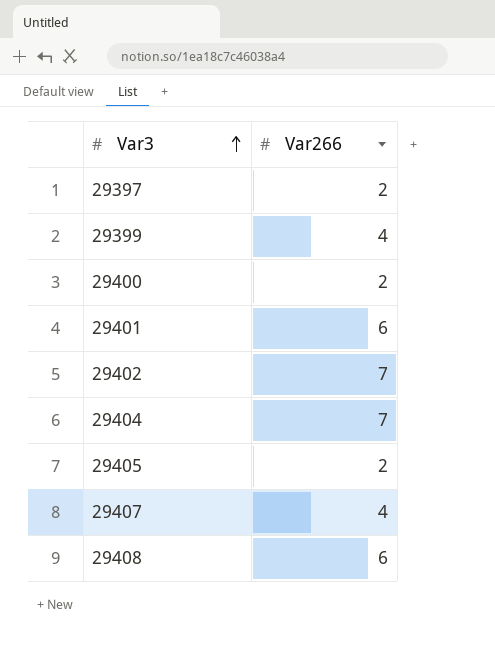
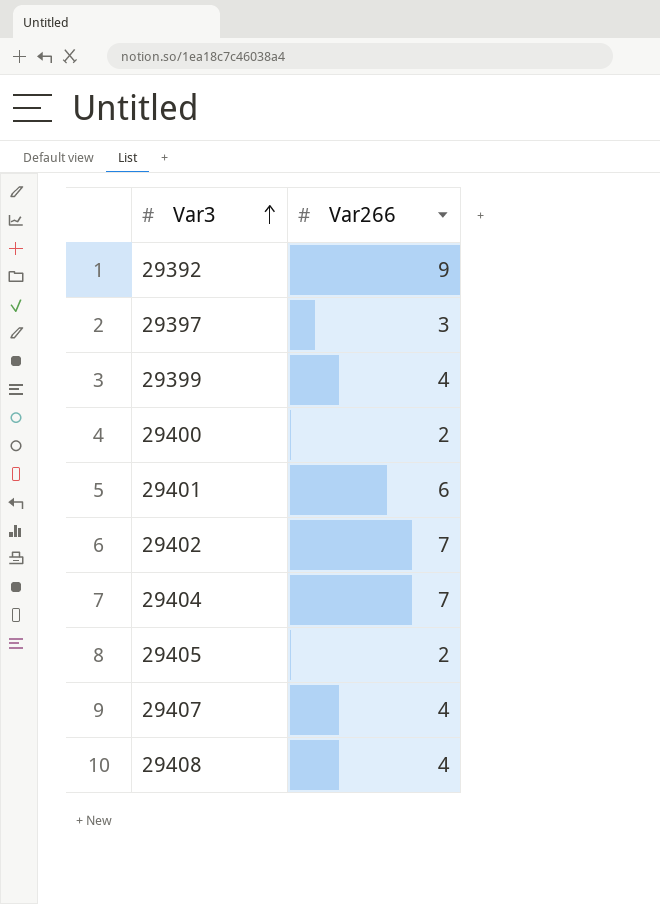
row 29392: none -> 9
29397 | Var266: 2 -> 3
29408 | Var266: 6 -> 4

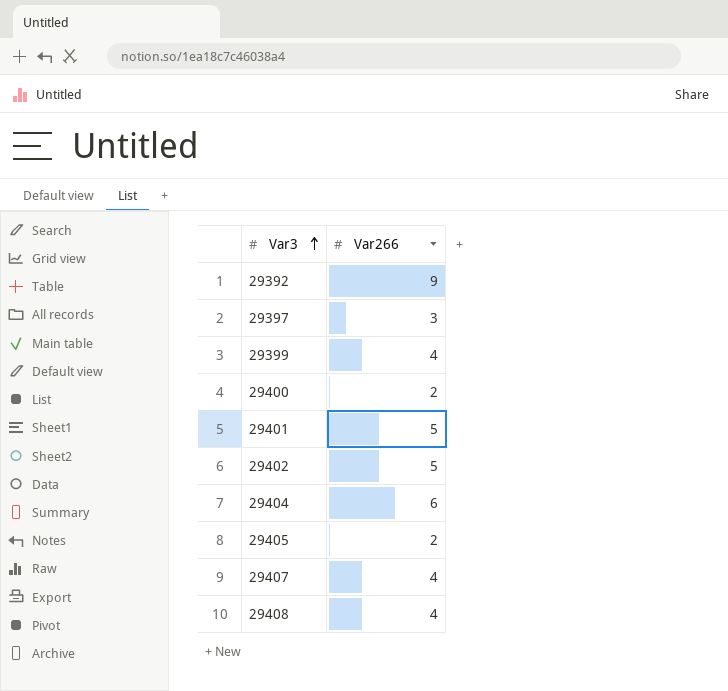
29401 | Var266: 6 -> 5
29402 | Var266: 7 -> 5
29404 | Var266: 7 -> 6

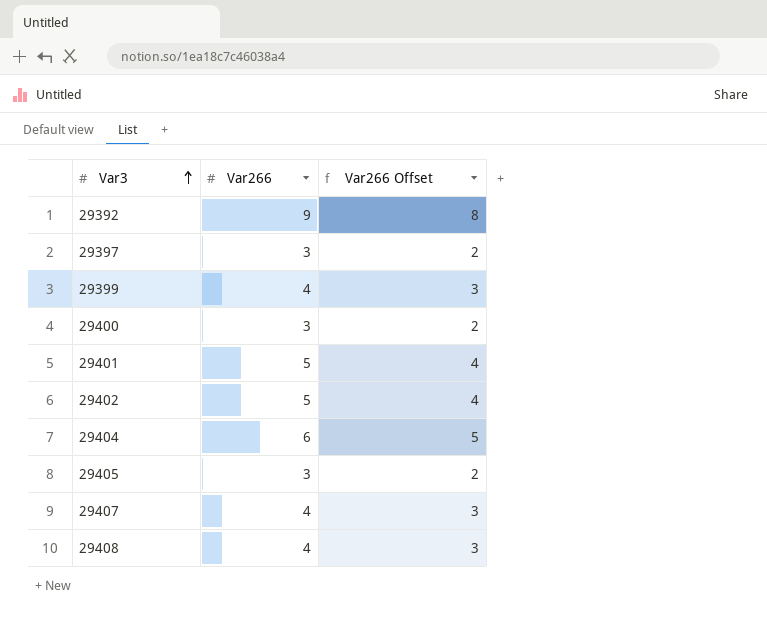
column Var266 Offset | formula: none -> [Var266] - 1
29400 | Var266: 2 -> 3
29405 | Var266: 2 -> 3

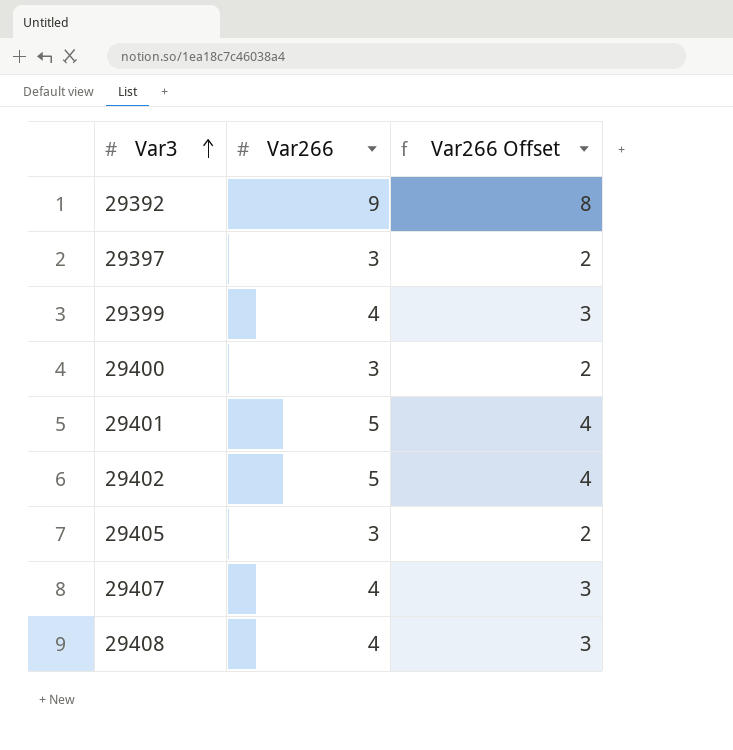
row 29404: 6 | 5 -> none

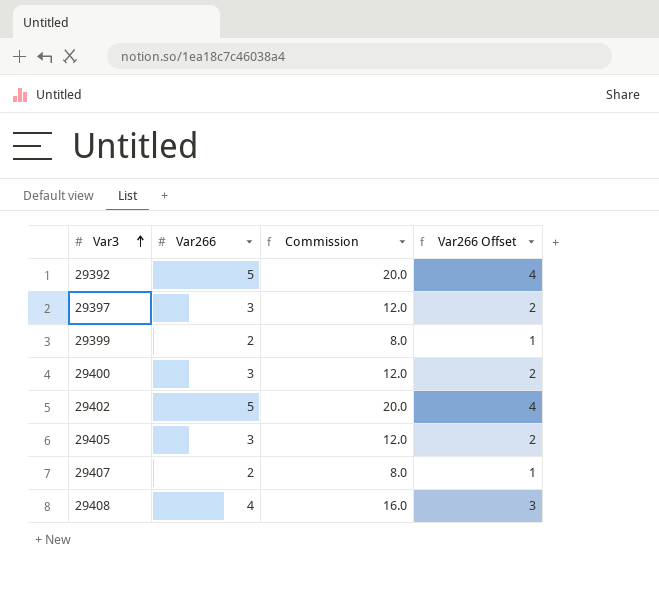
column Commission | formula: none -> [Var266] * 4
row 29401: 5 | 4 -> none
29392 | Var266: 9 -> 5
29392 | Var266 Offset: 8 -> 4
29399 | Var266: 4 -> 2
29399 | Var266 Offset: 3 -> 1
29407 | Var266: 4 -> 2
29407 | Var266 Offset: 3 -> 1

